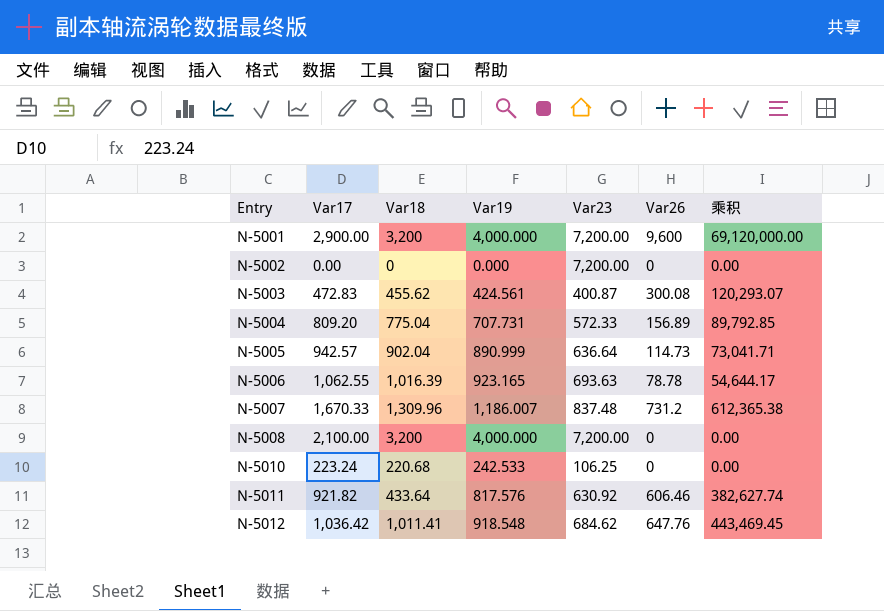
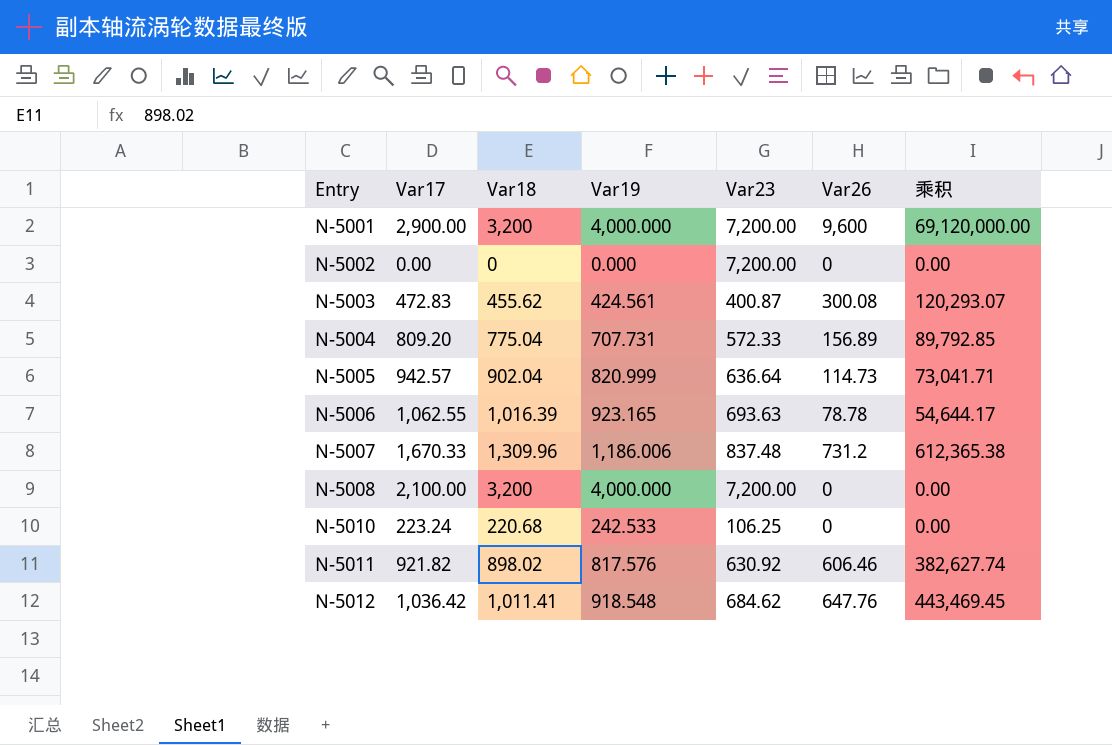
N-5005 | Var19: 890.999 -> 820.999
N-5007 | Var19: 1,186.007 -> 1,186.006
N-5011 | Var18: 433.64 -> 898.02

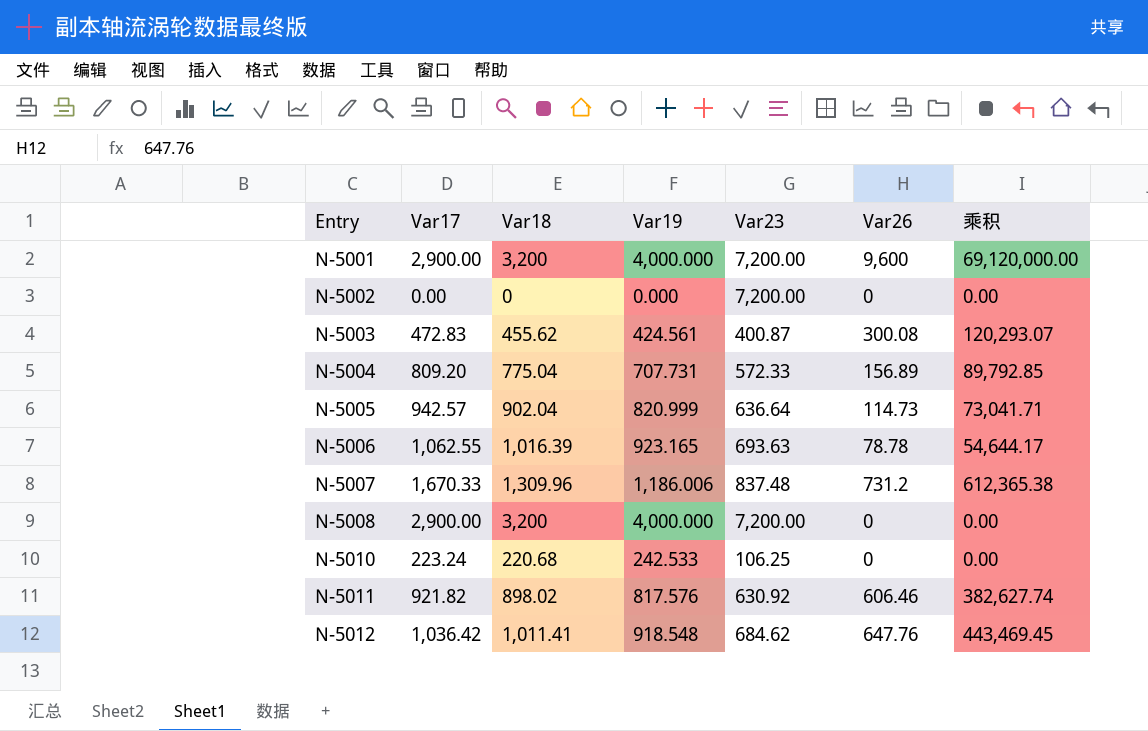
N-5008 | Var17: 2,100.00 -> 2,900.00

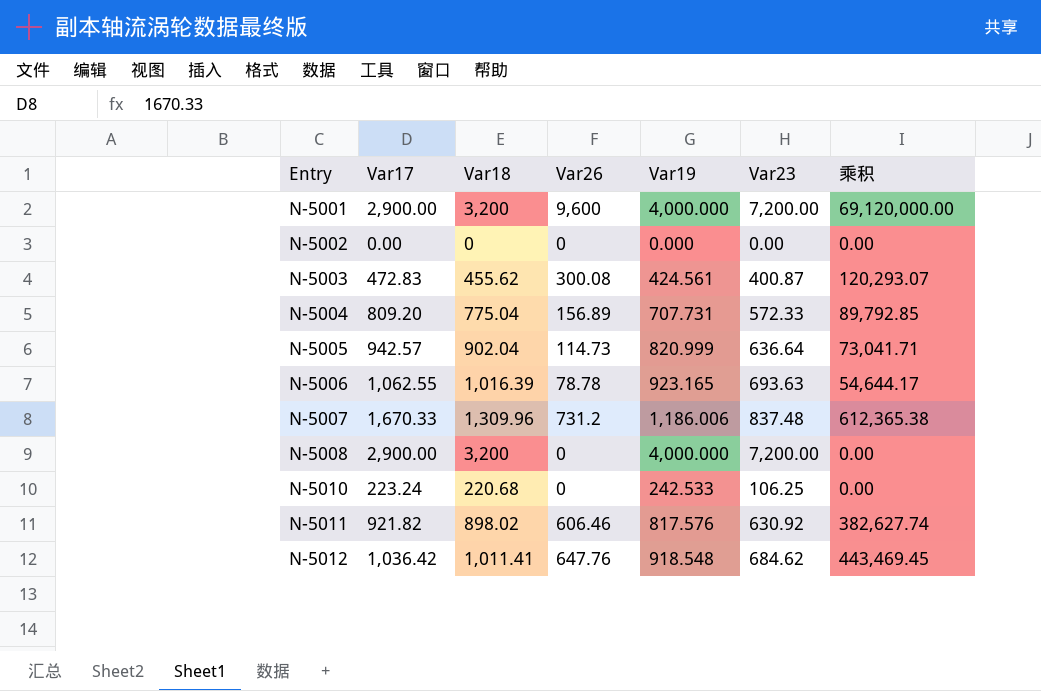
column Var26 | position: 6 -> 4
N-5002 | Var23: 7,200.00 -> 0.00

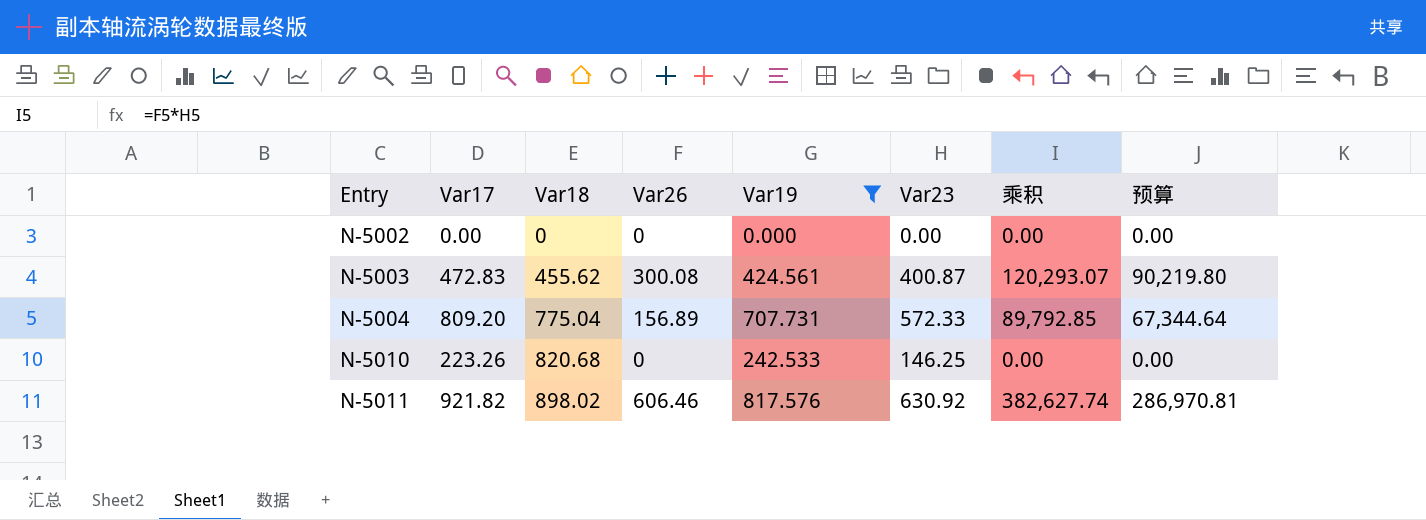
filter: none -> Var19 <= 817.576
column 预算 | formula: none -> [乘积] * 0.75
N-5010 | Var17: 223.24 -> 223.26
N-5010 | Var18: 220.68 -> 820.68
N-5010 | Var23: 106.25 -> 146.25

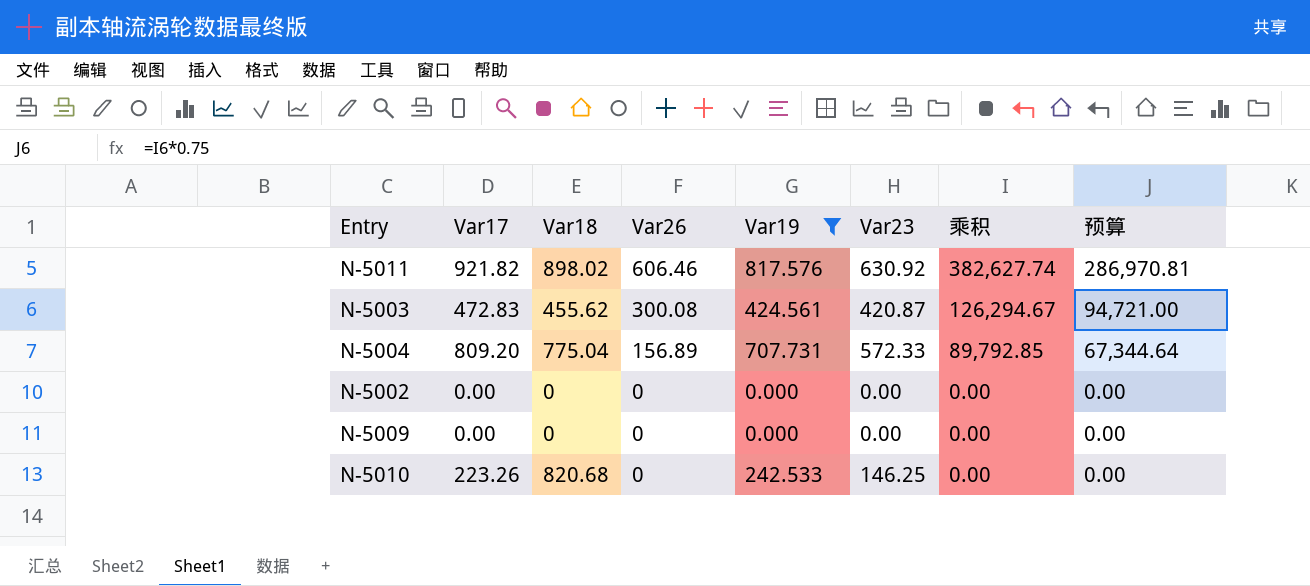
row order: Entry ascending -> Var26 descending
N-5003 | Var23: 400.87 -> 420.87
N-5003 | 乘积: 120,293.07 -> 126,294.67
N-5003 | 预算: 90,219.80 -> 94,721.00
row N-5009: none -> 0.00 | 0 | 0 | 0.000 | 0.00 | 0.00 | 0.00

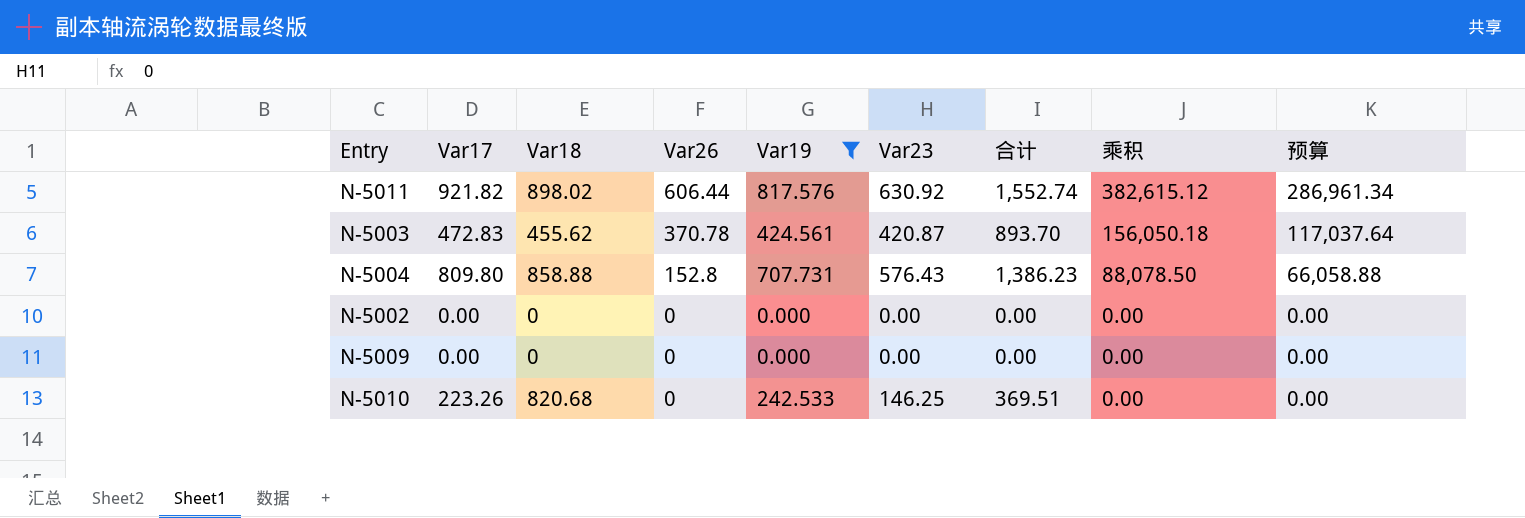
column 合计 | formula: none -> [Var17] + [Var23]
N-5011 | Var26: 606.46 -> 606.44
N-5011 | 乘积: 382,627.74 -> 382,615.12
N-5011 | 预算: 286,970.81 -> 286,961.34
N-5003 | Var26: 300.08 -> 370.78
N-5003 | 乘积: 126,294.67 -> 156,050.18
N-5003 | 预算: 94,721.00 -> 117,037.64
N-5004 | Var17: 809.20 -> 809.80
N-5004 | Var18: 775.04 -> 858.88
N-5004 | Var26: 156.89 -> 152.8
N-5004 | Var23: 572.33 -> 576.43
N-5004 | 乘积: 89,792.85 -> 88,078.50
N-5004 | 预算: 67,344.64 -> 66,058.88

